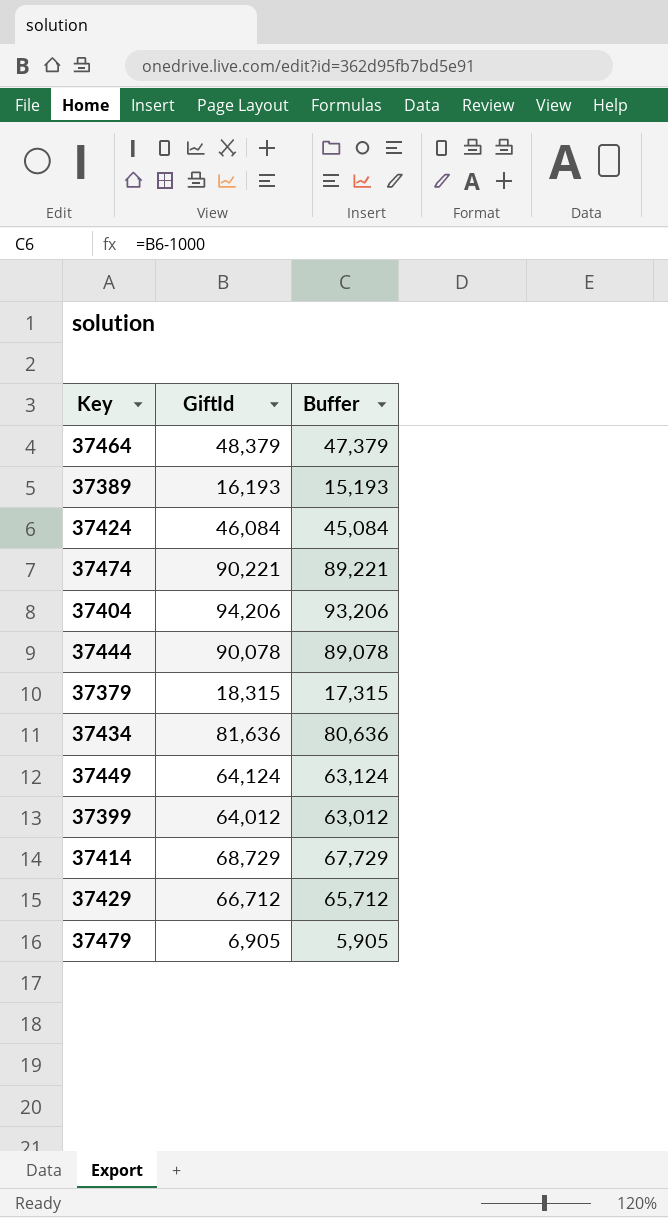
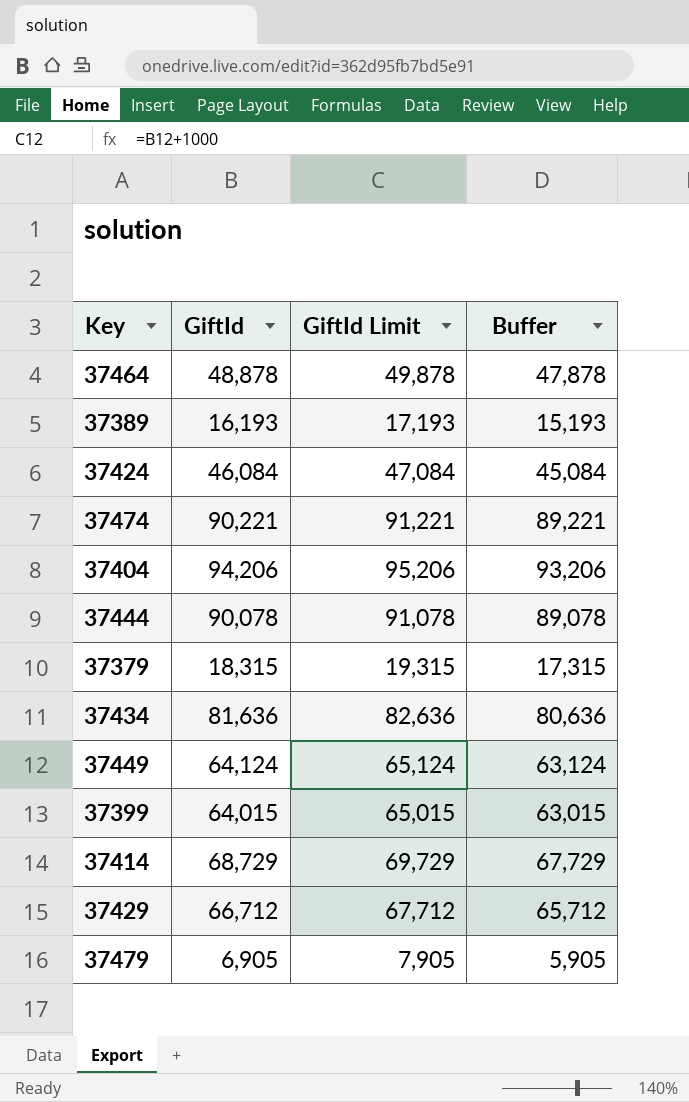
column GiftId Limit | formula: none -> [GiftId] + 1000
37464 | GiftId: 48,379 -> 48,878
37464 | Buffer: 47,379 -> 47,878
37399 | GiftId: 64,012 -> 64,015
37399 | Buffer: 63,012 -> 63,015

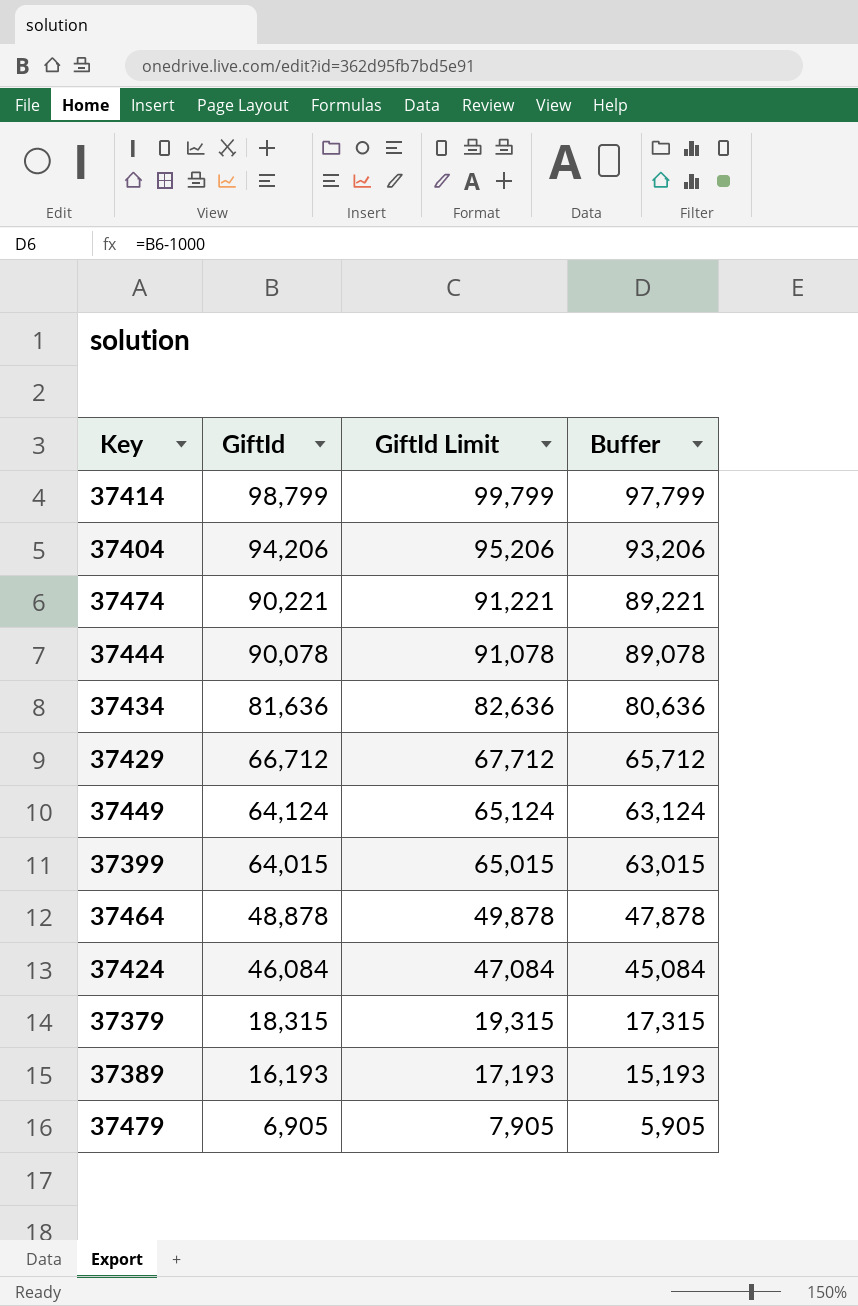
row order: none -> GiftId descending
37414 | GiftId: 68,729 -> 98,799
37414 | GiftId Limit: 69,729 -> 99,799
37414 | Buffer: 67,729 -> 97,799

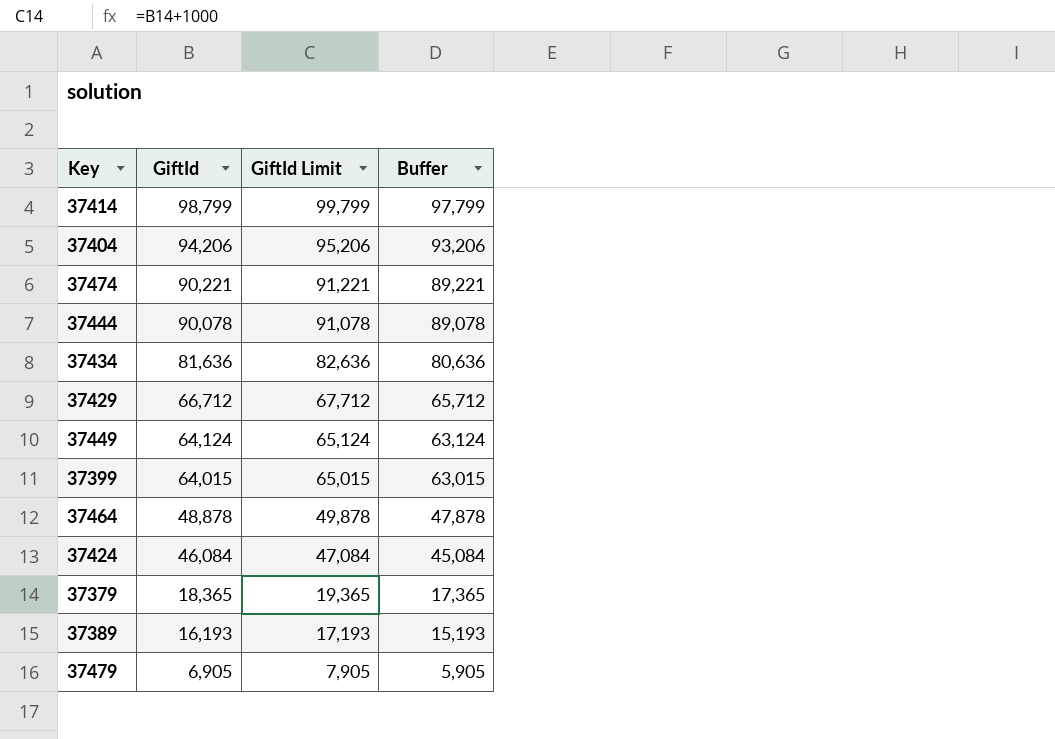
37379 | GiftId: 18,315 -> 18,365
37379 | GiftId Limit: 19,315 -> 19,365
37379 | Buffer: 17,315 -> 17,365

